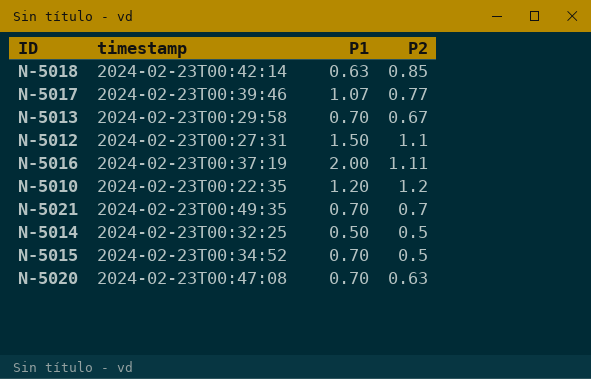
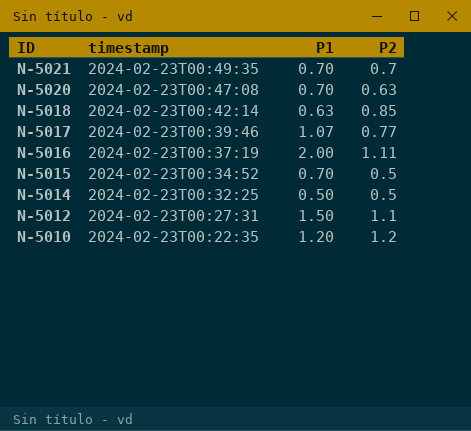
row order: none -> ID descending
row N-5013: 2024-02-23T00:29:58 | 0.70 | 0.67 -> none

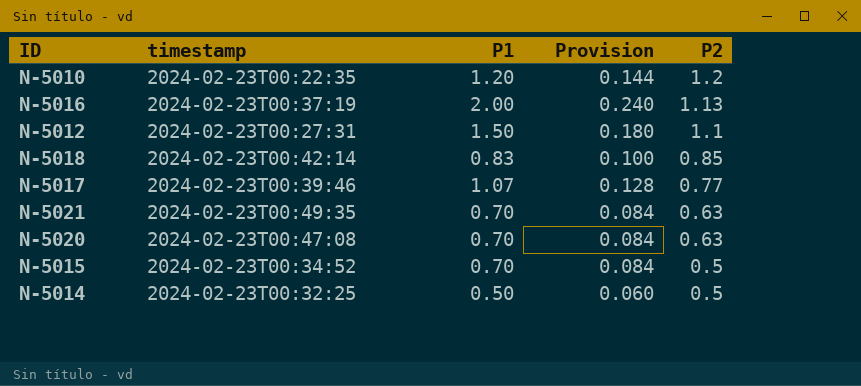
row order: ID descending -> P2 descending
column Provision | formula: none -> [P1] * 0.12
N-5016 | P2: 1.11 -> 1.13
N-5018 | P1: 0.63 -> 0.83
N-5021 | P2: 0.7 -> 0.63

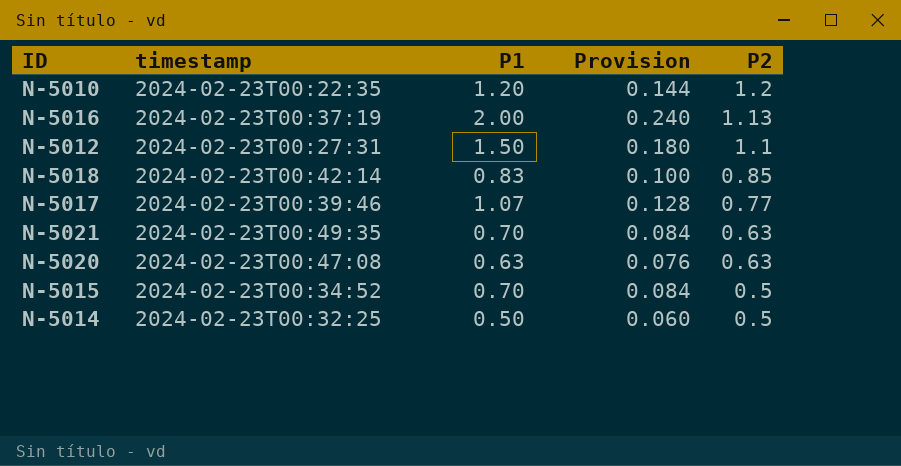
N-5020 | P1: 0.70 -> 0.63
N-5020 | Provision: 0.084 -> 0.076

